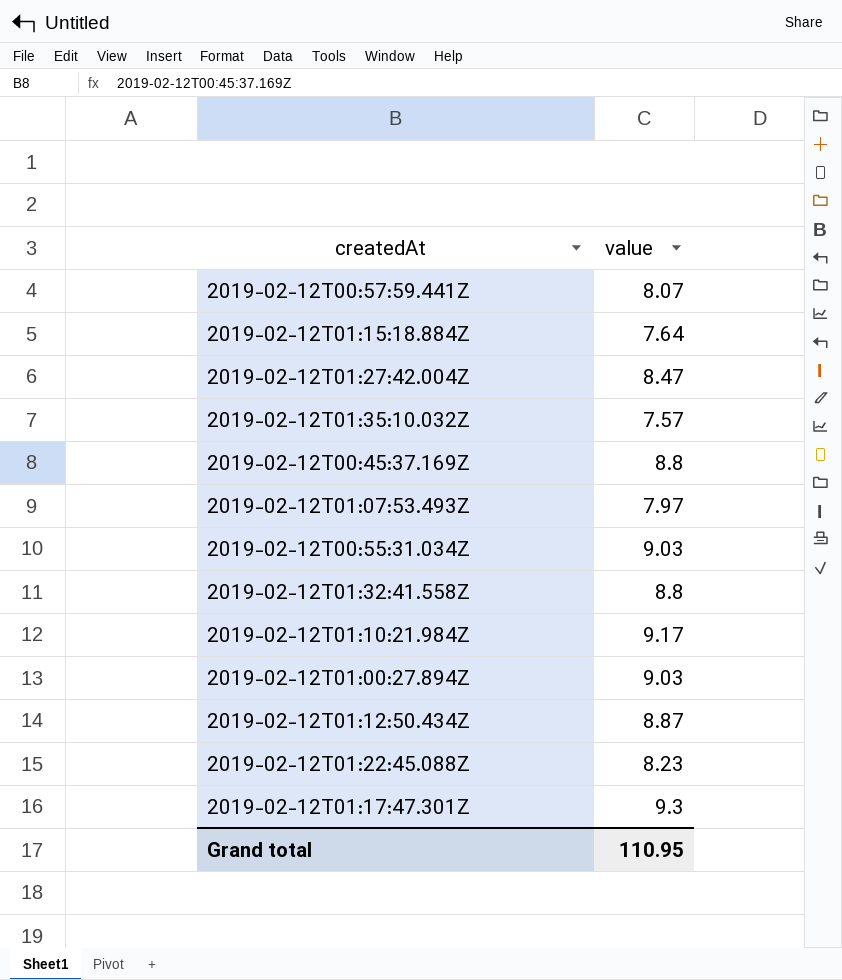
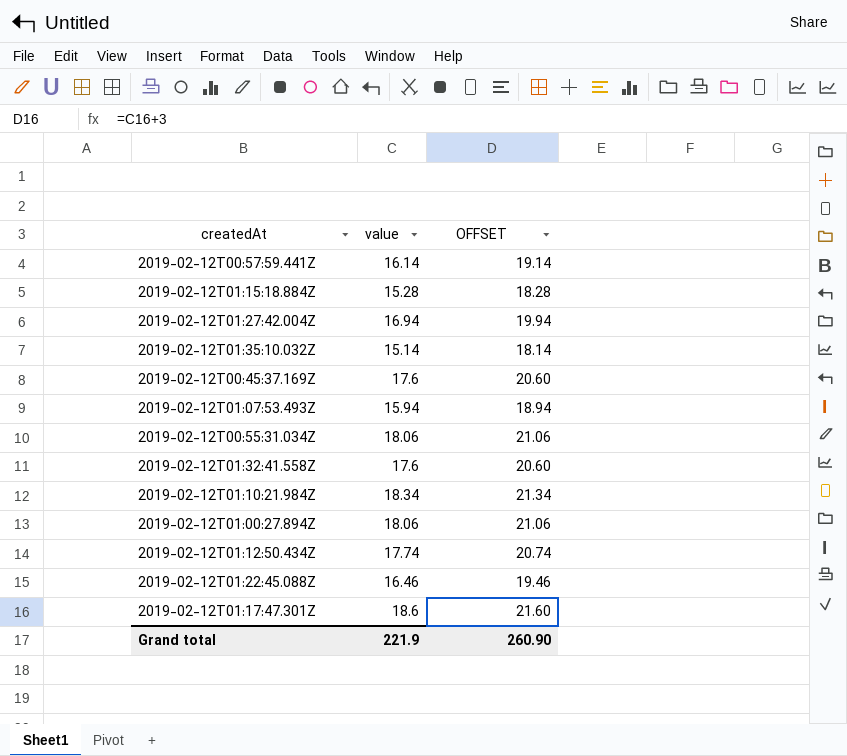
column OFFSET | formula: none -> [value] + 3
2019-02-12T00:57:59.441Z | value: 8.07 -> 16.14
2019-02-12T01:15:18.884Z | value: 7.64 -> 15.28
2019-02-12T01:27:42.004Z | value: 8.47 -> 16.94
2019-02-12T01:35:10.032Z | value: 7.57 -> 15.14
2019-02-12T00:45:37.169Z | value: 8.8 -> 17.6
2019-02-12T01:07:53.493Z | value: 7.97 -> 15.94
2019-02-12T00:55:31.034Z | value: 9.03 -> 18.06
2019-02-12T01:32:41.558Z | value: 8.8 -> 17.6
2019-02-12T01:10:21.984Z | value: 9.17 -> 18.34
2019-02-12T01:00:27.894Z | value: 9.03 -> 18.06
2019-02-12T01:12:50.434Z | value: 8.87 -> 17.74
2019-02-12T01:22:45.088Z | value: 8.23 -> 16.46
2019-02-12T01:17:47.301Z | value: 9.3 -> 18.6
Grand total | value: 110.95 -> 221.9

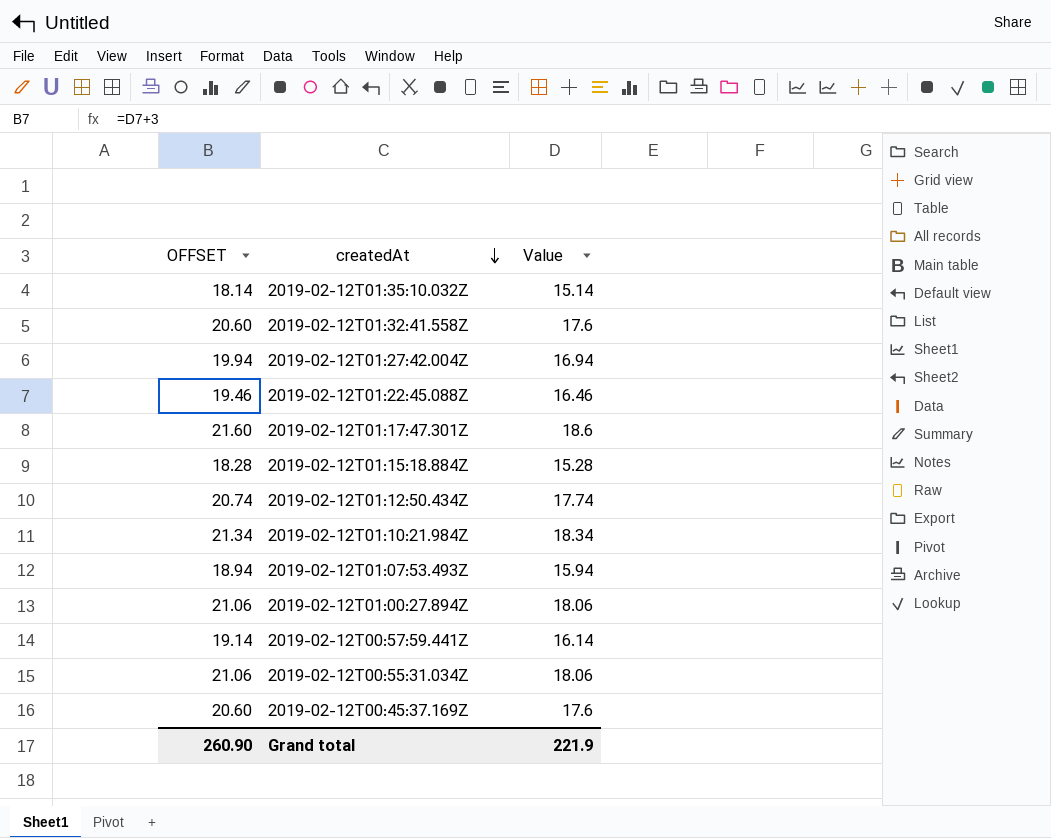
row order: none -> createdAt descending
column OFFSET | position: 3 -> 1
column name: value -> Value

